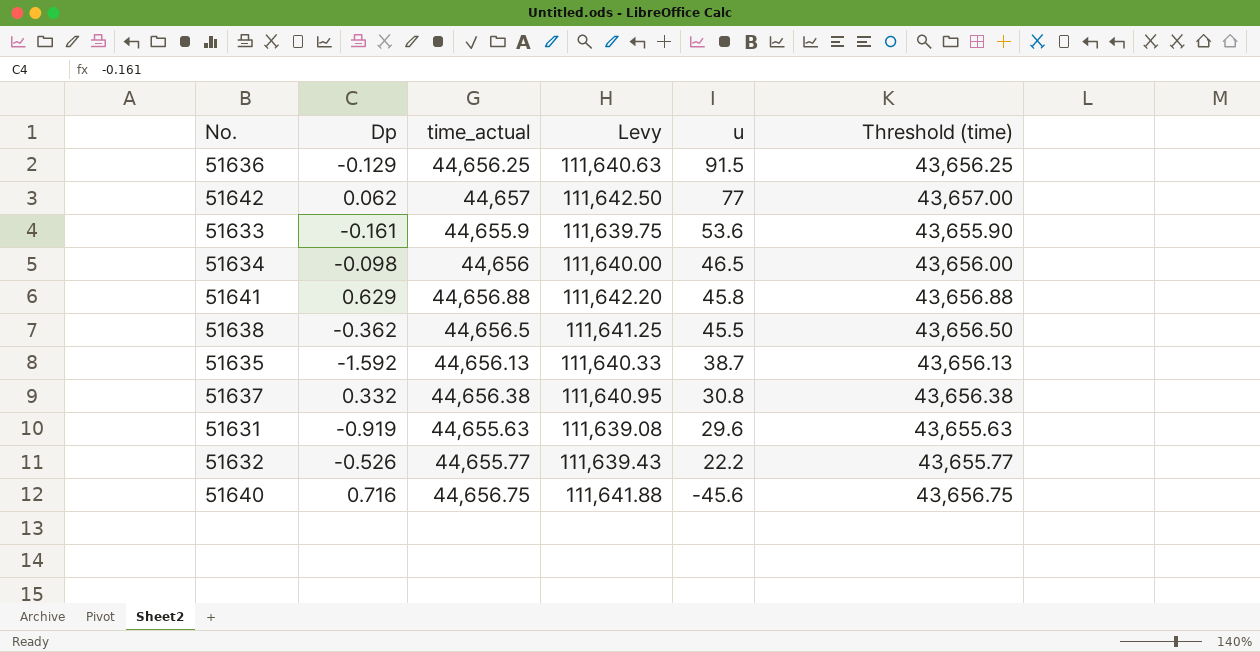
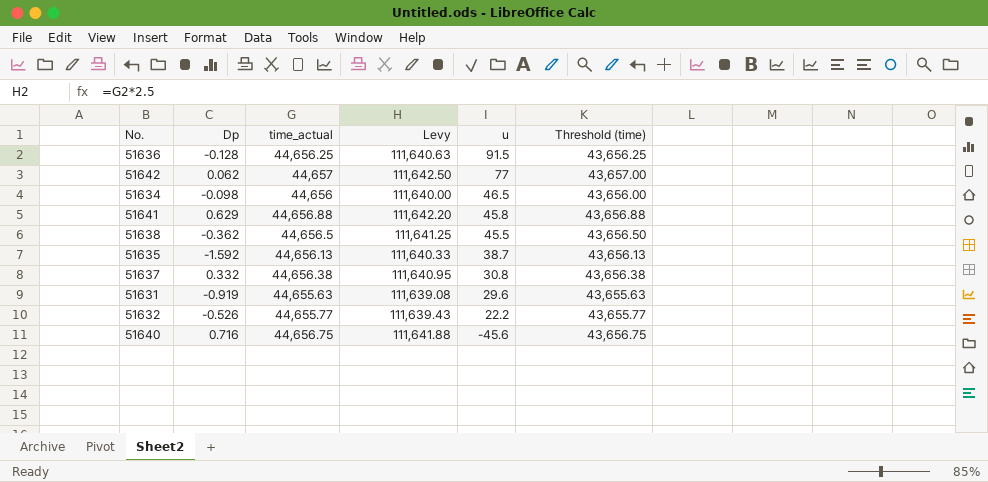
row 51633: -0.161 | 44,655.9 | 111,639.75 | 53.6 | 43,655.90 -> none
51636 | Dp: -0.129 -> -0.128

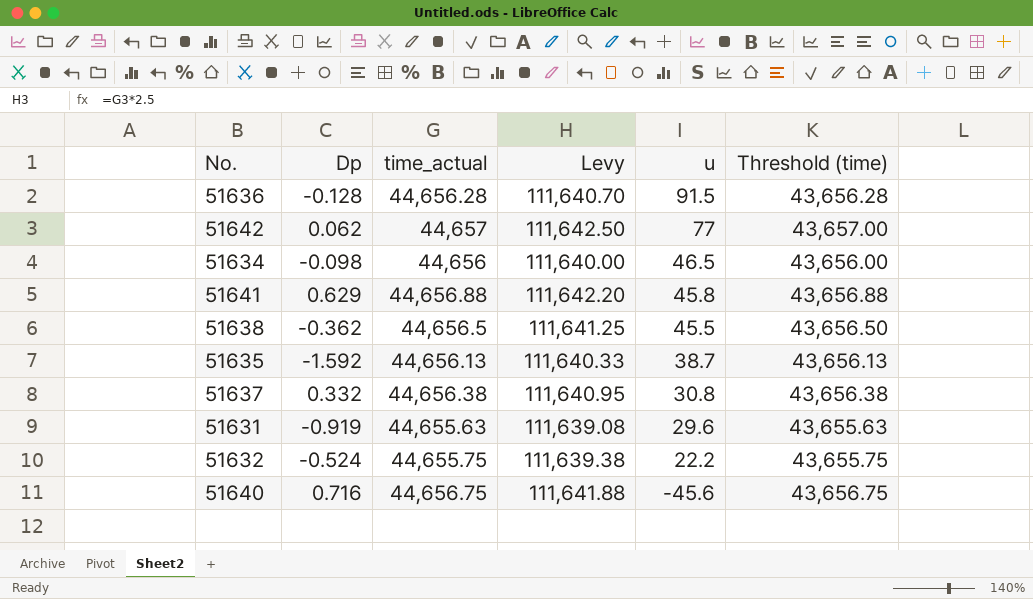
51636 | time_actual: 44,656.25 -> 44,656.28
51636 | Levy: 111,640.63 -> 111,640.70
51636 | Threshold (time): 43,656.25 -> 43,656.28
51632 | Dp: -0.526 -> -0.524
51632 | time_actual: 44,655.77 -> 44,655.75
51632 | Levy: 111,639.43 -> 111,639.38
51632 | Threshold (time): 43,655.77 -> 43,655.75

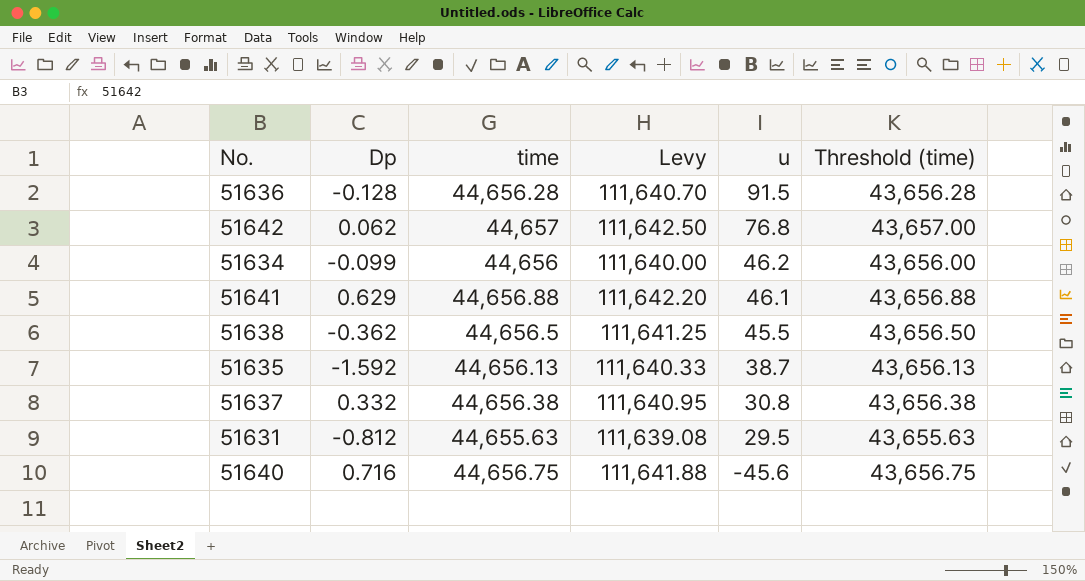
column name: time_actual -> time
row 51632: -0.524 | 44,655.75 | 111,639.38 | 22.2 | 43,655.75 -> none
51642 | u: 77 -> 76.8
51634 | Dp: -0.098 -> -0.099
51634 | u: 46.5 -> 46.2
51641 | u: 45.8 -> 46.1
51631 | Dp: -0.919 -> -0.812
51631 | u: 29.6 -> 29.5

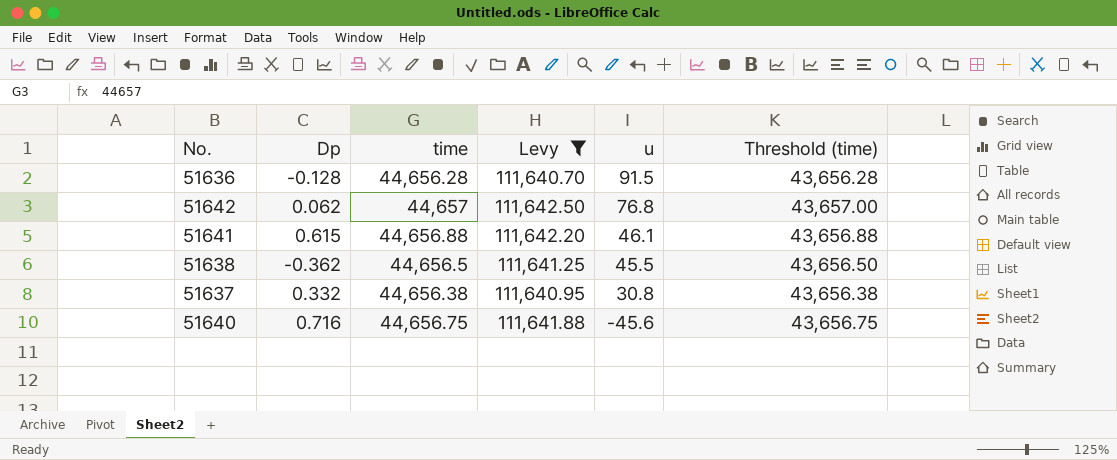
filter: none -> Levy >= 111,640.70
51641 | Dp: 0.629 -> 0.615

